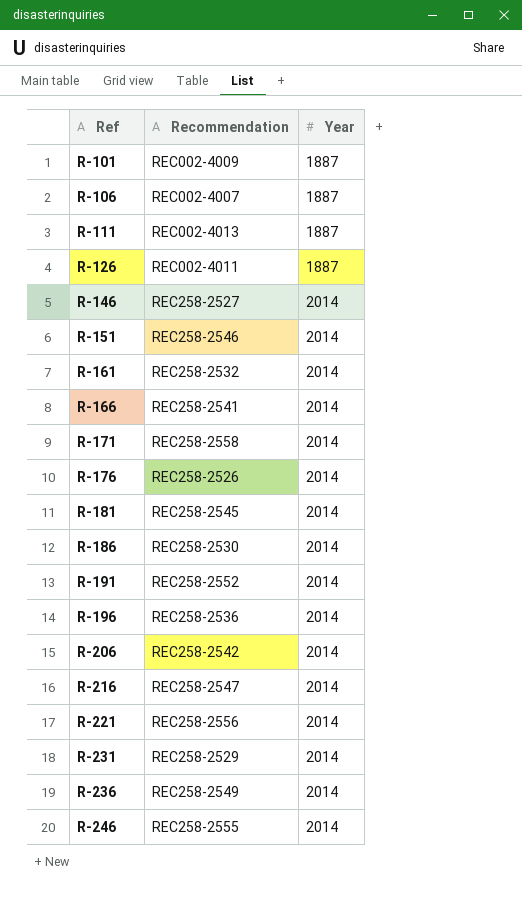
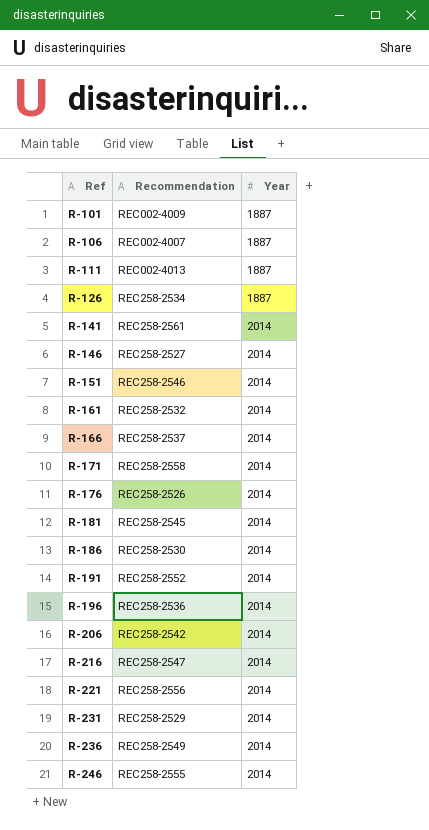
R-126 | Recommendation: REC002-4011 -> REC258-2534
row R-141: none -> REC258-2561 | 2014
R-166 | Recommendation: REC258-2541 -> REC258-2537

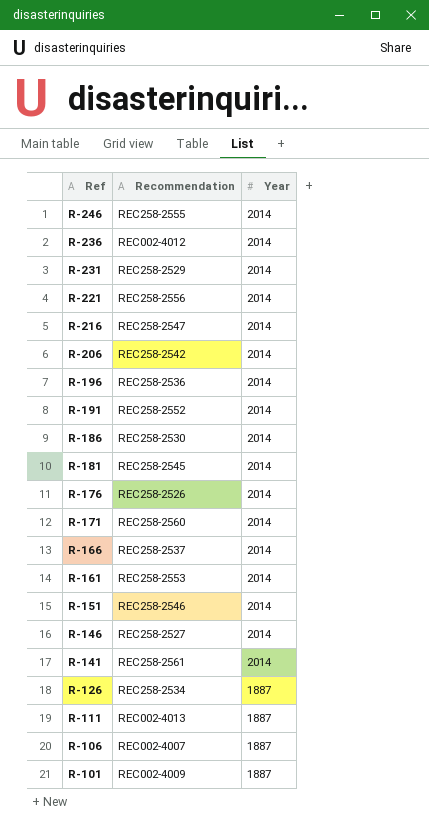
row order: Ref ascending -> Ref descending
R-236 | Recommendation: REC258-2549 -> REC002-4012
R-171 | Recommendation: REC258-2558 -> REC258-2560
R-161 | Recommendation: REC258-2532 -> REC258-2553

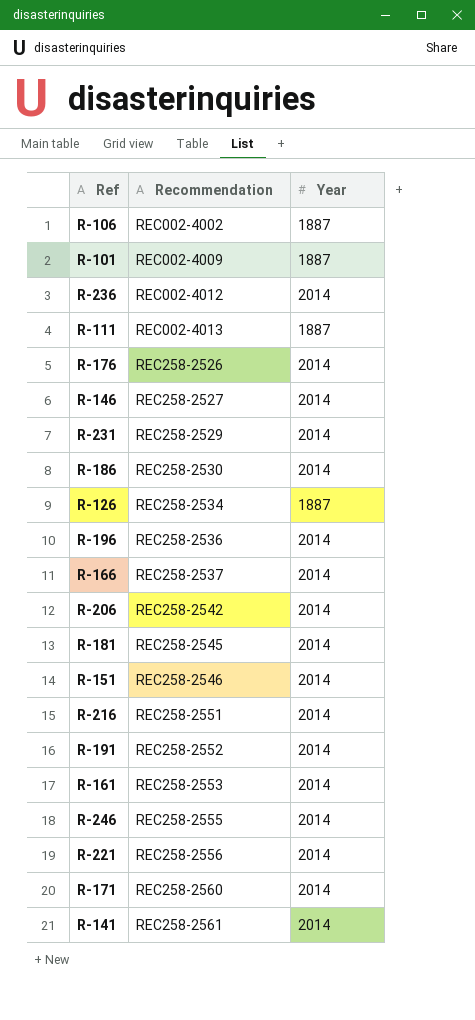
row order: Ref descending -> Recommendation ascending
R-106 | Recommendation: REC002-4007 -> REC002-4002
R-216 | Recommendation: REC258-2547 -> REC258-2551

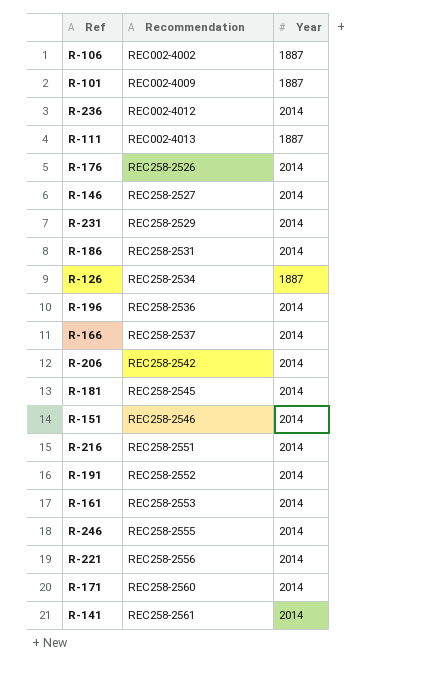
R-186 | Recommendation: REC258-2530 -> REC258-2531

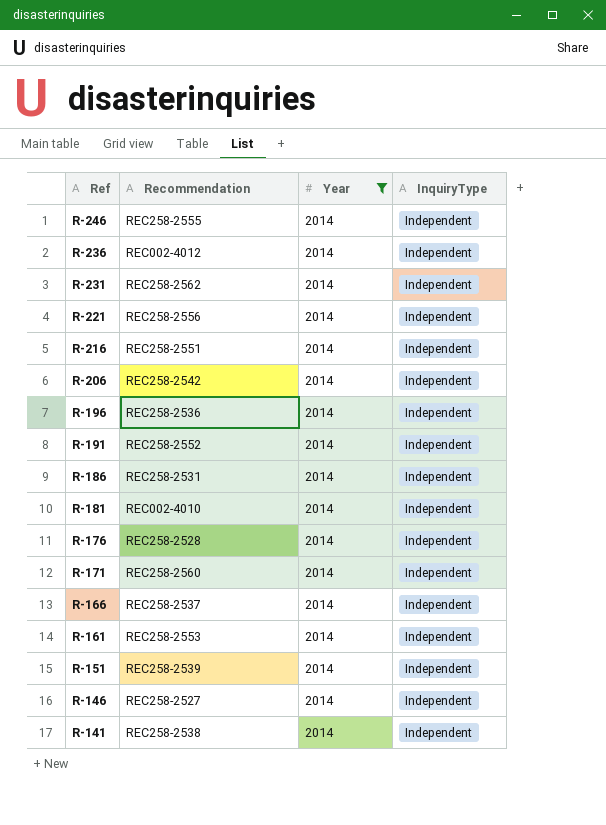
filter: none -> Year = 2014
row order: Recommendation ascending -> Ref descending
column InquiryType | position: none -> 4
R-231 | Recommendation: REC258-2529 -> REC258-2562
R-181 | Recommendation: REC258-2545 -> REC002-4010
R-176 | Recommendation: REC258-2526 -> REC258-2528
R-151 | Recommendation: REC258-2546 -> REC258-2539
R-141 | Recommendation: REC258-2561 -> REC258-2538

